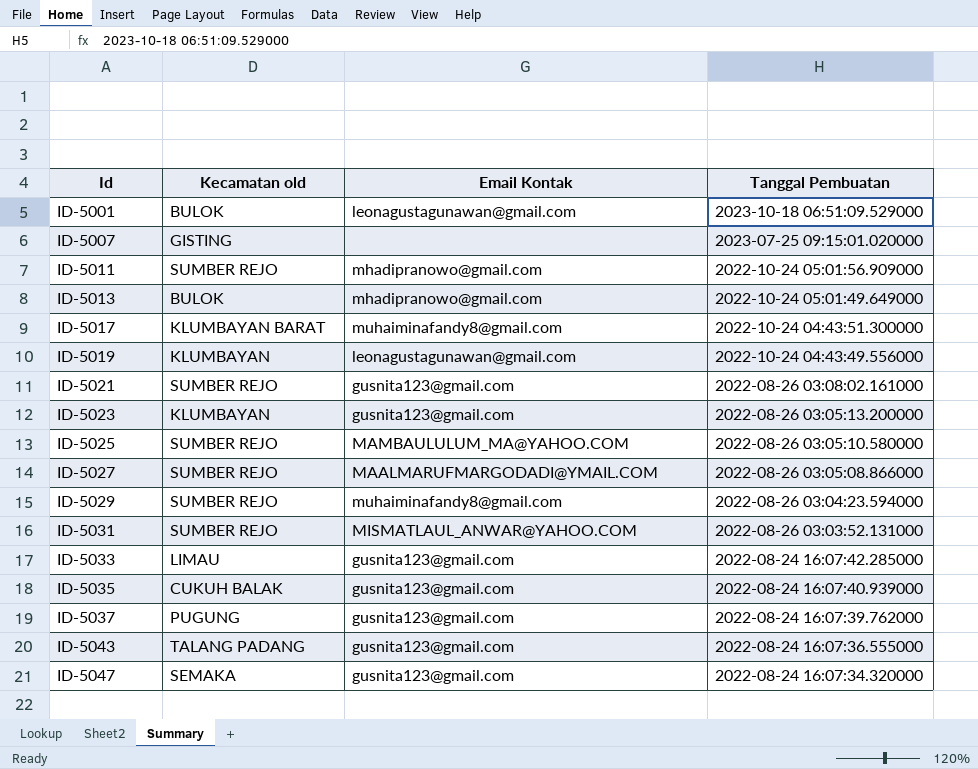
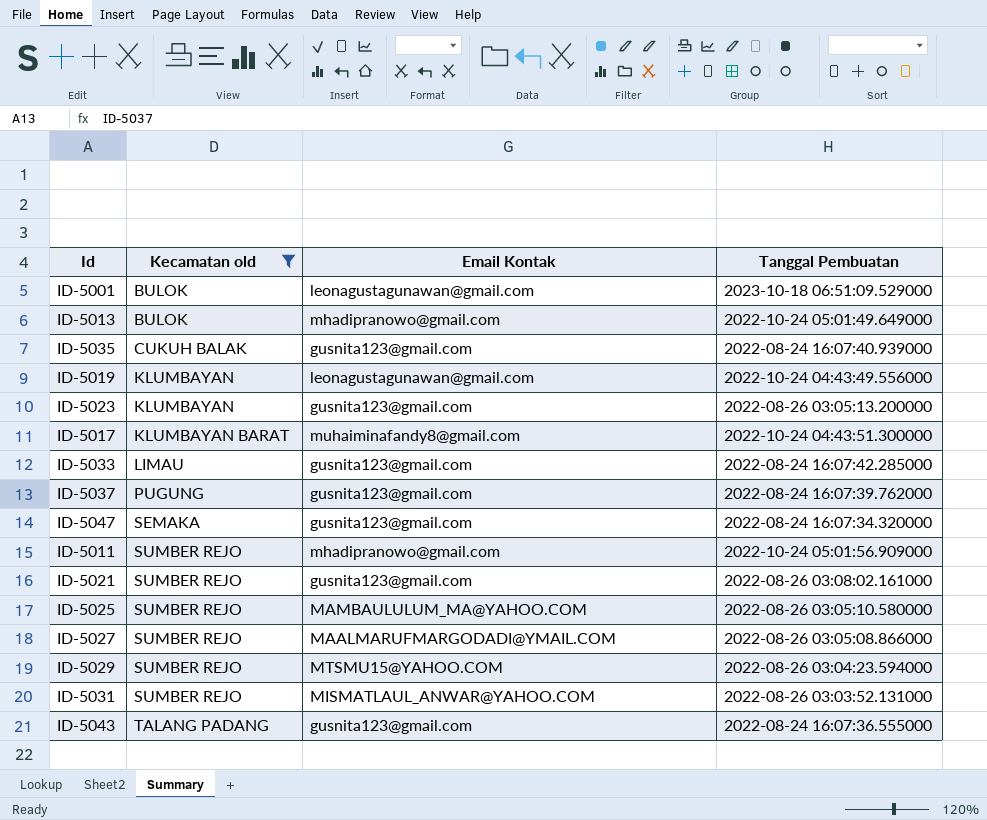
filter: none -> Kecamatan old != GISTING
row order: Id ascending -> Kecamatan old ascending
ID-5029 | Email Kontak: muhaiminafandy8@gmail.com -> MTSMU15@YAHOO.COM

